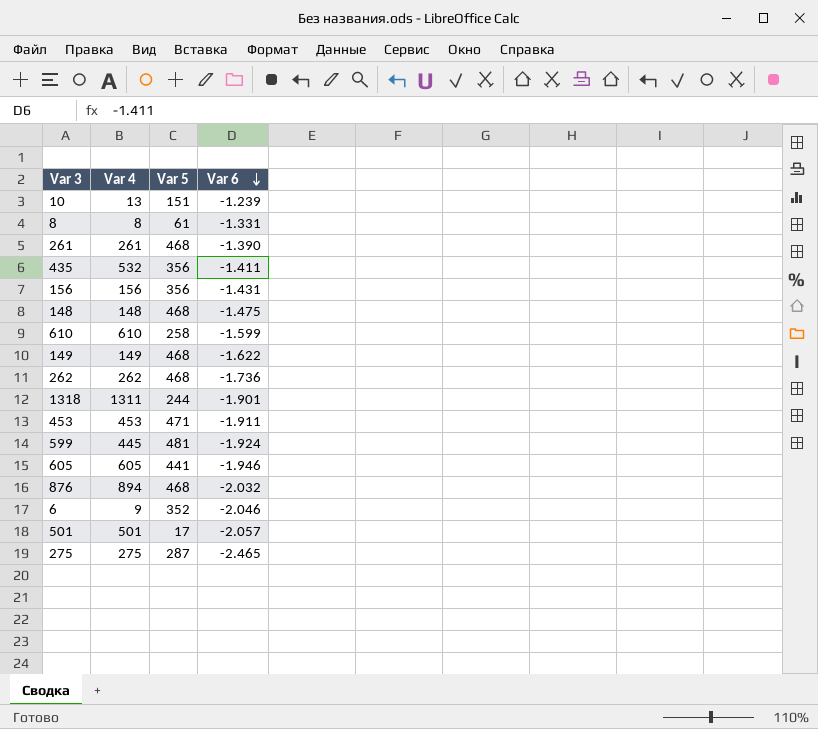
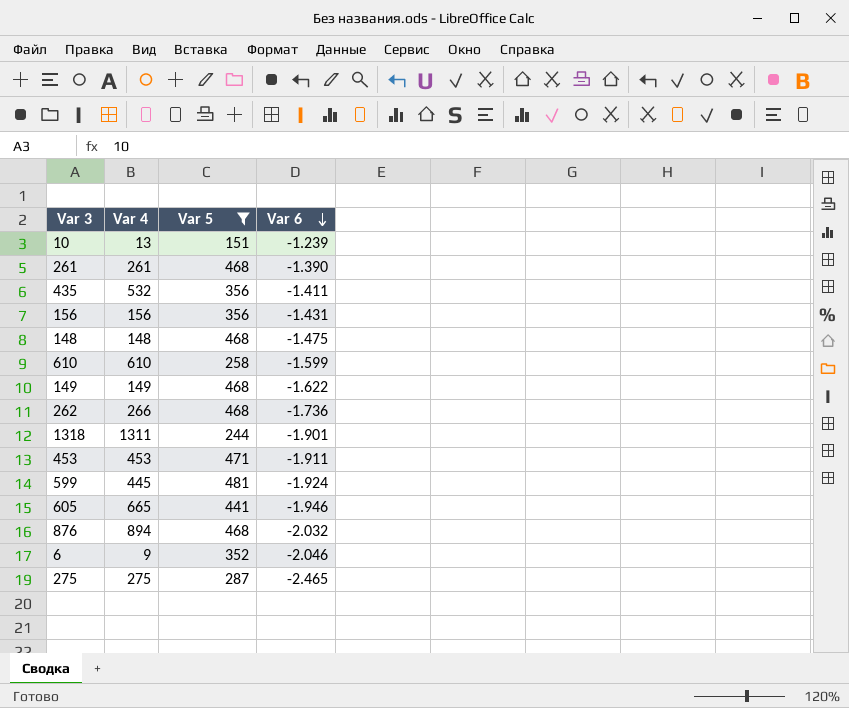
filter: none -> Var 5 >= 151
262 | Var 4: 262 -> 266
605 | Var 4: 605 -> 665

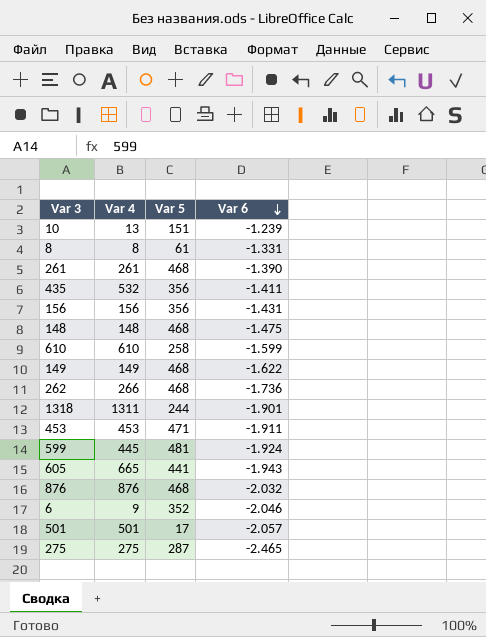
filter: Var 5 >= 151 -> none
605 | Var 6: -1.946 -> -1.943
876 | Var 4: 894 -> 876

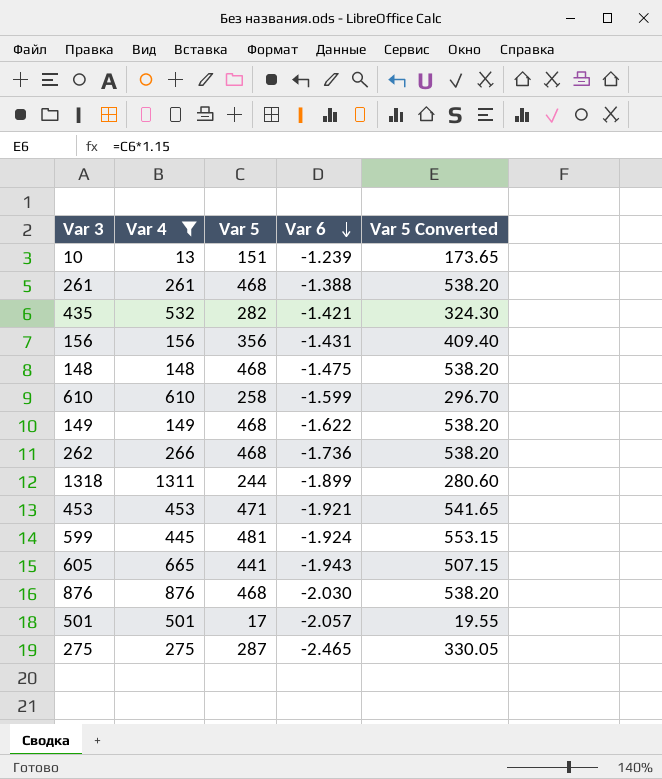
filter: none -> Var 4 >= 13
column Var 5 Converted | formula: none -> [Var 5] * 1.15
261 | Var 6: -1.390 -> -1.388
435 | Var 5: 356 -> 282
435 | Var 6: -1.411 -> -1.421
1318 | Var 6: -1.901 -> -1.899
453 | Var 6: -1.911 -> -1.921
876 | Var 6: -2.032 -> -2.030

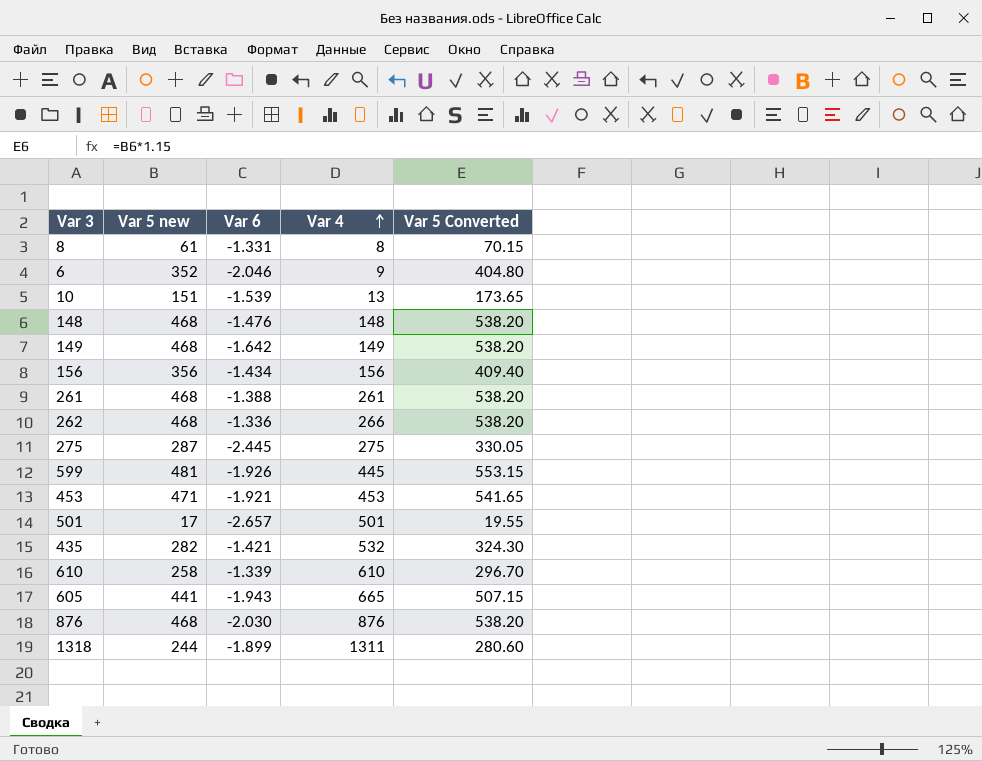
filter: Var 4 >= 13 -> none
row order: Var 6 descending -> Var 4 ascending
column name: Var 5 -> Var 5 new
column Var 4 | position: 2 -> 4
10 | Var 6: -1.239 -> -1.539
148 | Var 6: -1.475 -> -1.476
149 | Var 6: -1.622 -> -1.642
156 | Var 6: -1.431 -> -1.434
262 | Var 6: -1.736 -> -1.336
275 | Var 6: -2.465 -> -2.445
599 | Var 6: -1.924 -> -1.926
501 | Var 6: -2.057 -> -2.657
610 | Var 6: -1.599 -> -1.339

